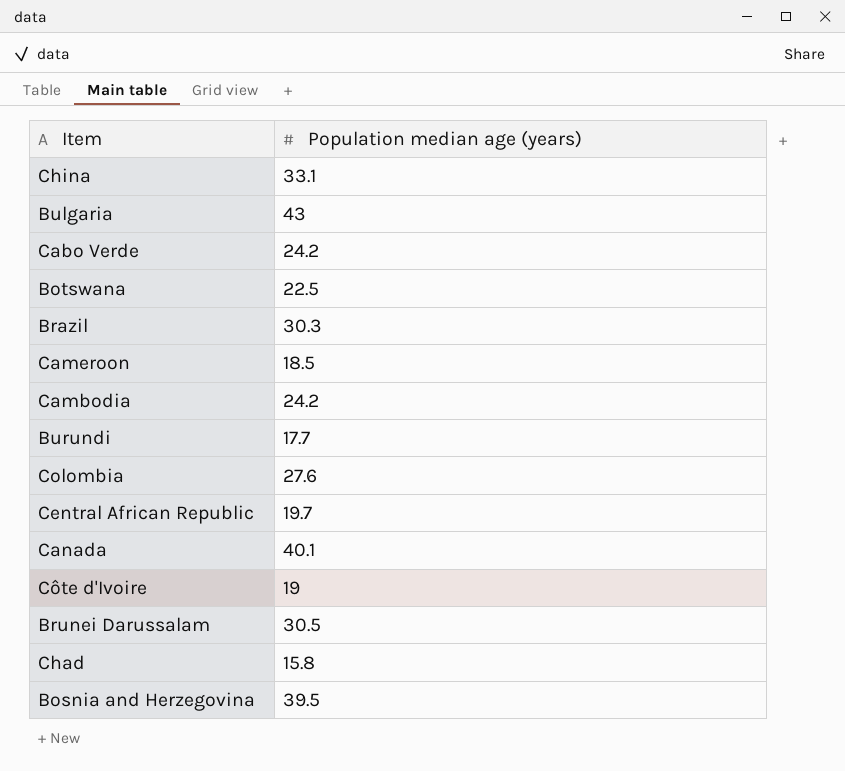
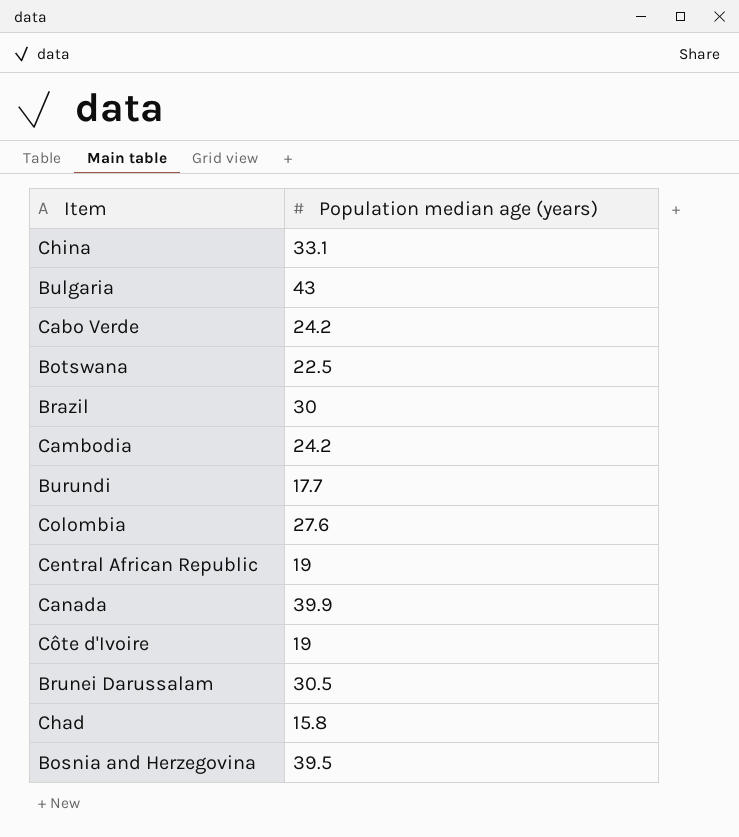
row Cameroon: 18.5 -> none
Brazil | Population median age (years): 30.3 -> 30
Central African Republic | Population median age (years): 19.7 -> 19
Canada | Population median age (years): 40.1 -> 39.9

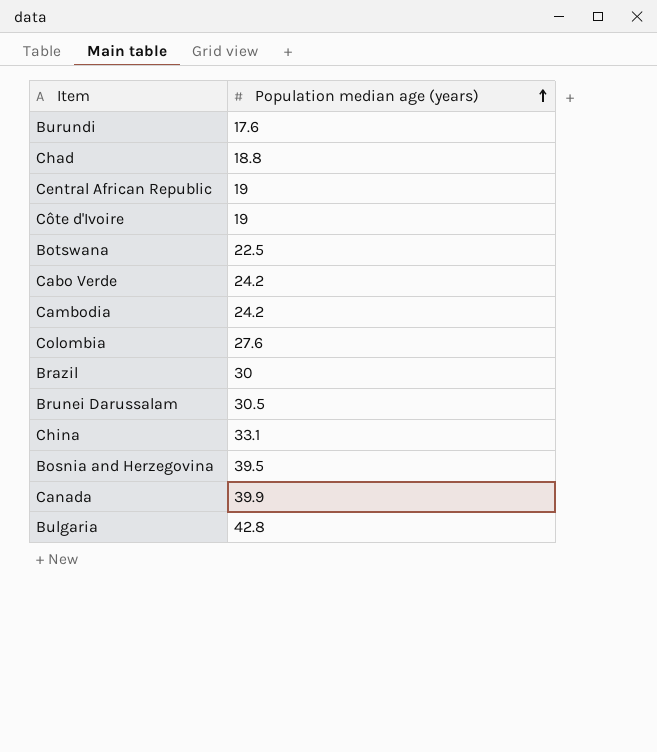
row order: none -> Population median age (years) ascending
Burundi | Population median age (years): 17.7 -> 17.6
Chad | Population median age (years): 15.8 -> 18.8
Bulgaria | Population median age (years): 43 -> 42.8

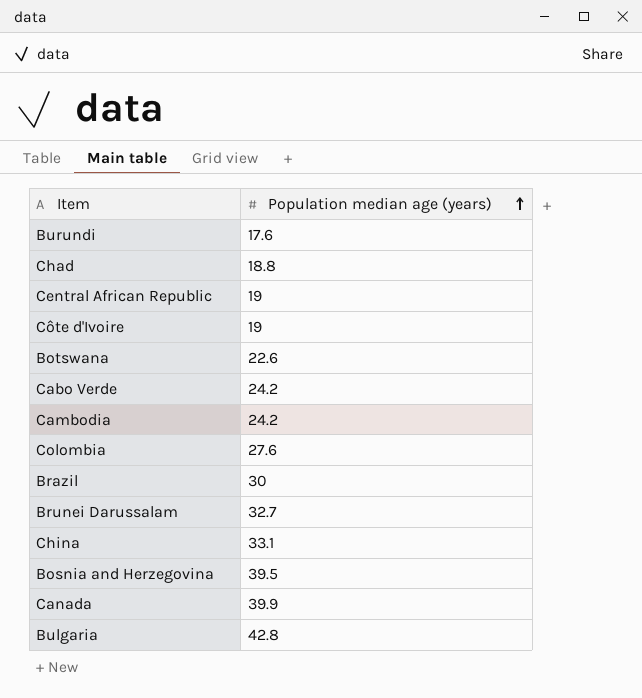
Botswana | Population median age (years): 22.5 -> 22.6
Brunei Darussalam | Population median age (years): 30.5 -> 32.7

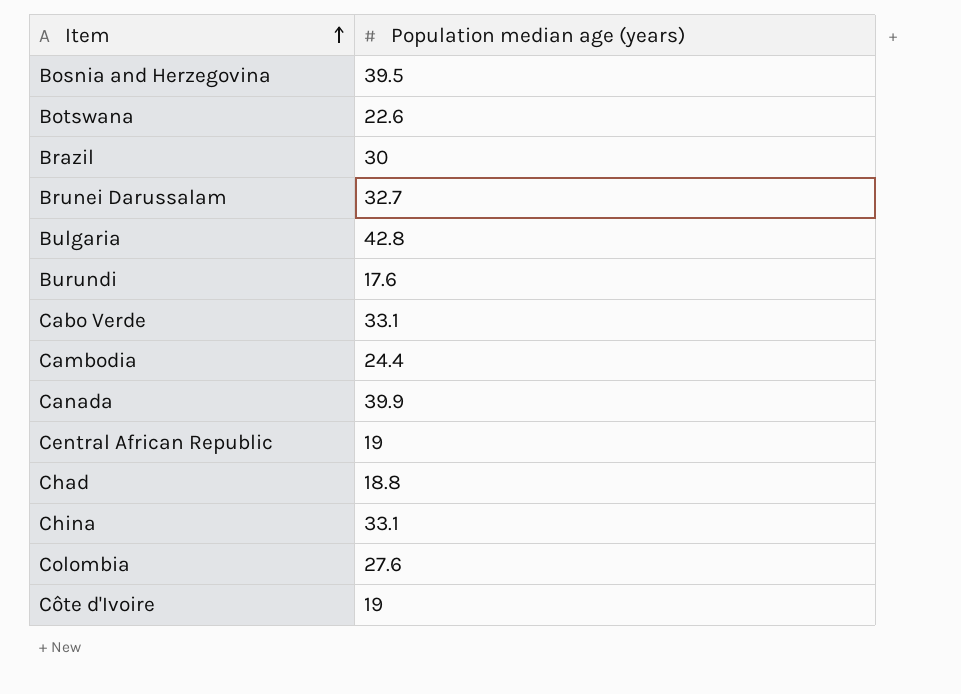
row order: Population median age (years) ascending -> Item ascending
Cabo Verde | Population median age (years): 24.2 -> 33.1
Cambodia | Population median age (years): 24.2 -> 24.4

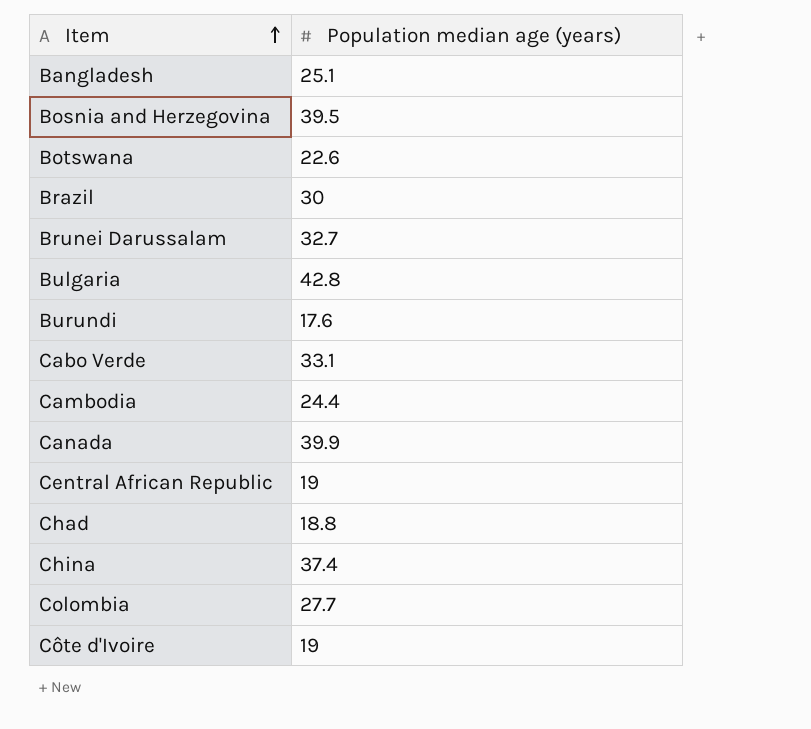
row Bangladesh: none -> 25.1
China | Population median age (years): 33.1 -> 37.4
Colombia | Population median age (years): 27.6 -> 27.7

